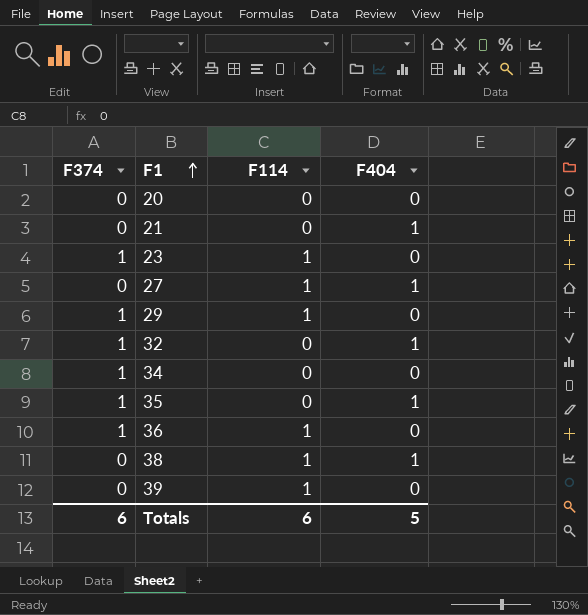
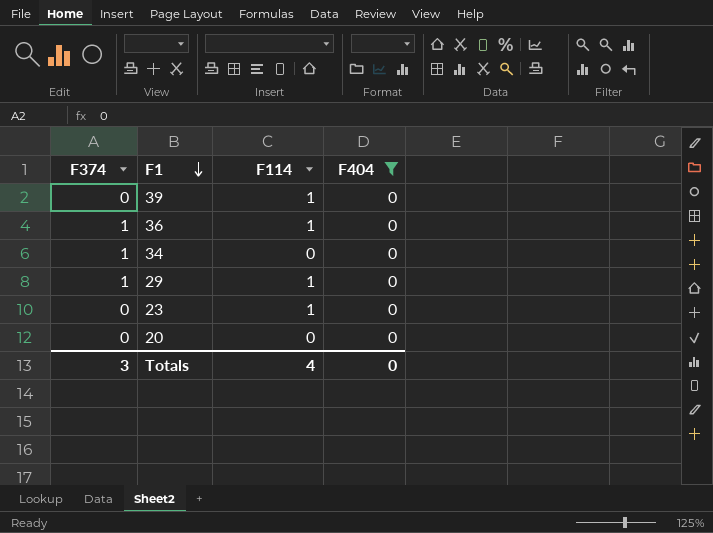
filter: none -> F404 = 0
row order: F1 ascending -> F1 descending
23 | F374: 1 -> 0
Totals | F374: 6 -> 3
Totals | F114: 6 -> 4
Totals | F404: 5 -> 0

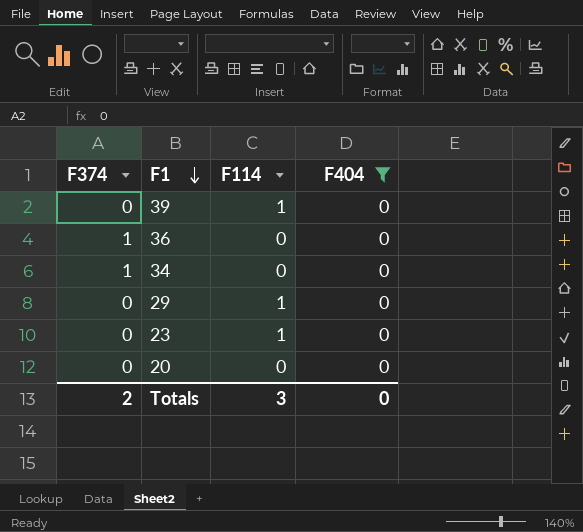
36 | F114: 1 -> 0
29 | F374: 1 -> 0
Totals | F374: 3 -> 2
Totals | F114: 4 -> 3

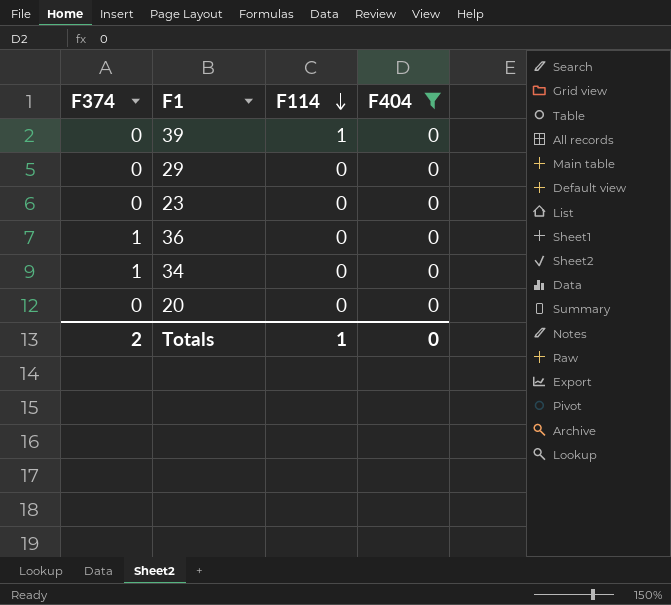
row order: F1 descending -> F114 descending
29 | F114: 1 -> 0
23 | F114: 1 -> 0
Totals | F114: 3 -> 1

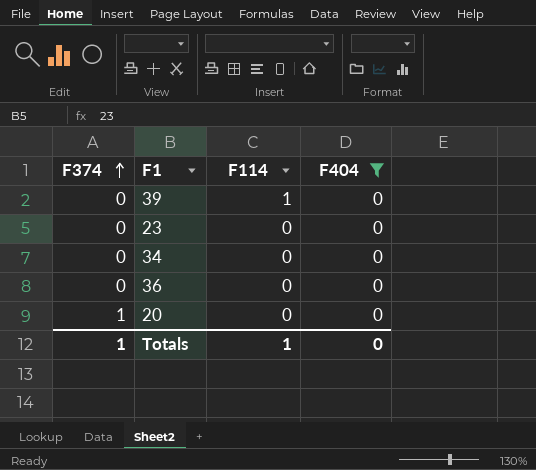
row order: F114 descending -> F374 ascending
row 29: 0 | 0 | 0 -> none
34 | F374: 1 -> 0
36 | F374: 1 -> 0
20 | F374: 0 -> 1
Totals | F374: 2 -> 1

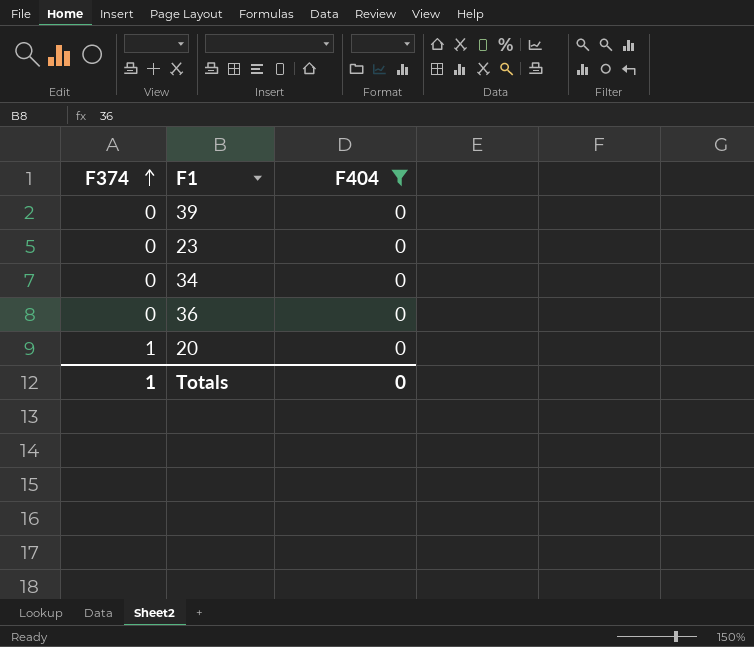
column F114 | position: 3 -> none

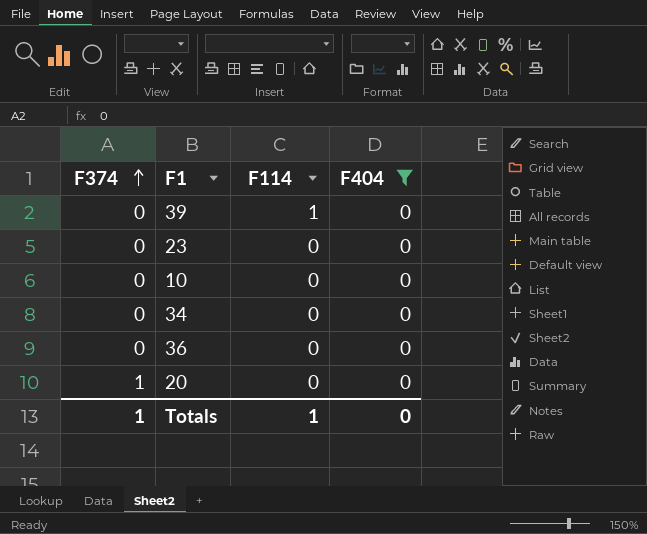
column F114 | position: none -> 3
row 10: none -> 0 | 0 | 0

